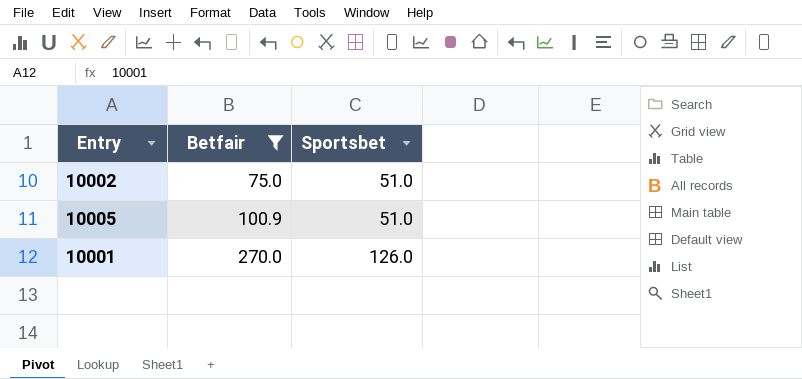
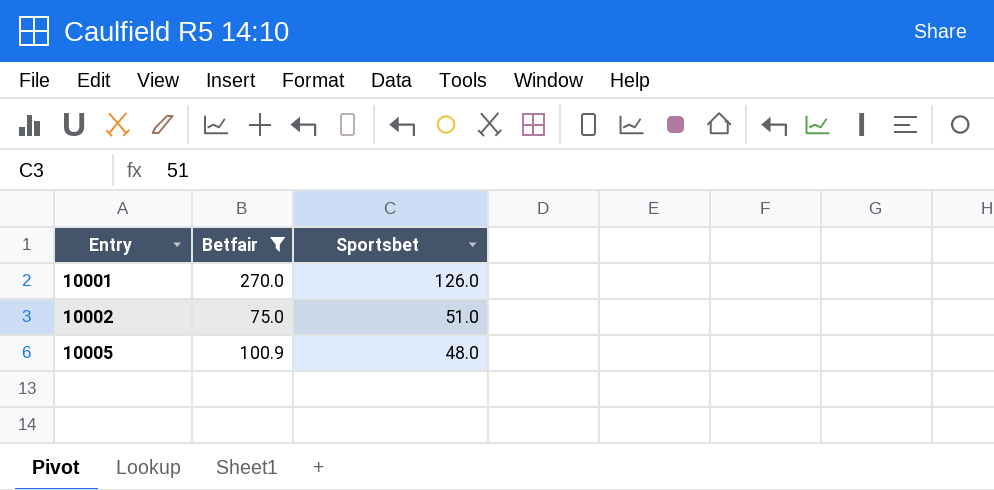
row order: Betfair ascending -> Entry ascending
10005 | Sportsbet: 51.0 -> 48.0

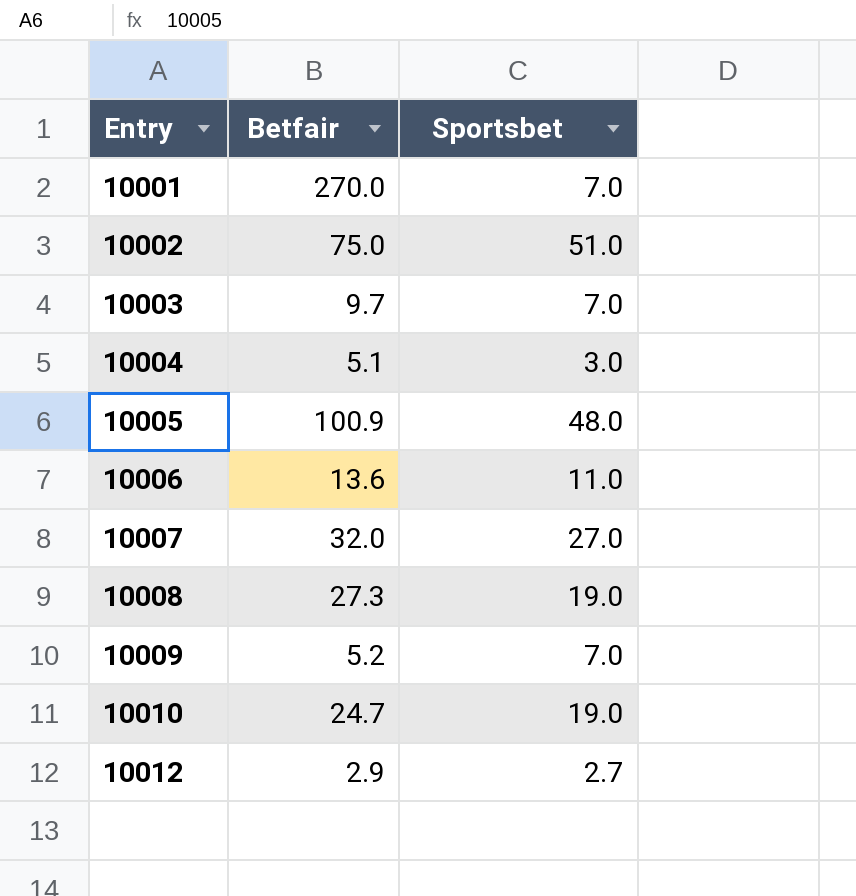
filter: Betfair >= 75.0 -> none
10001 | Sportsbet: 126.0 -> 7.0

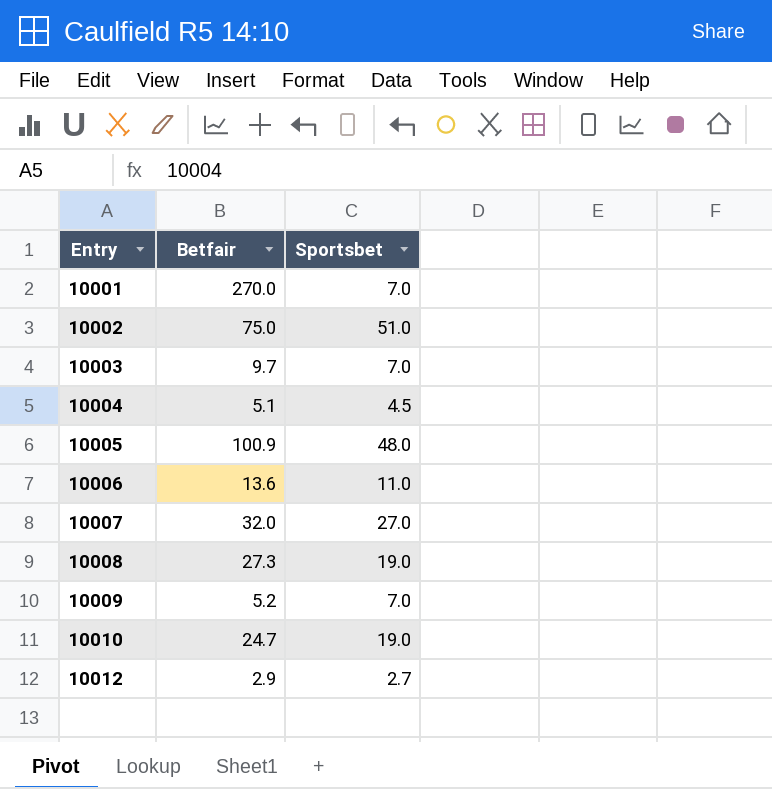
10004 | Sportsbet: 3.0 -> 4.5

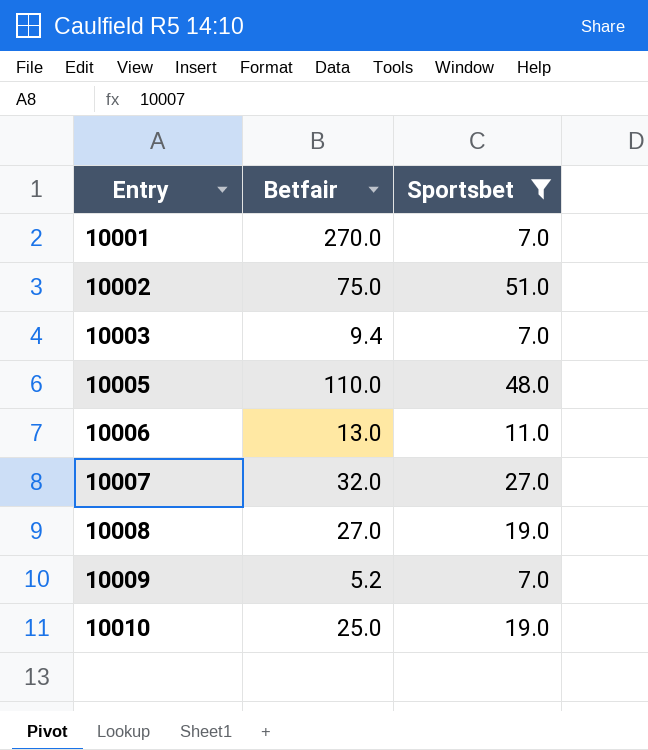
filter: none -> Sportsbet >= 7.0
10003 | Betfair: 9.7 -> 9.4
10005 | Betfair: 100.9 -> 110.0
10006 | Betfair: 13.6 -> 13.0
10008 | Betfair: 27.3 -> 27.0
10010 | Betfair: 24.7 -> 25.0

